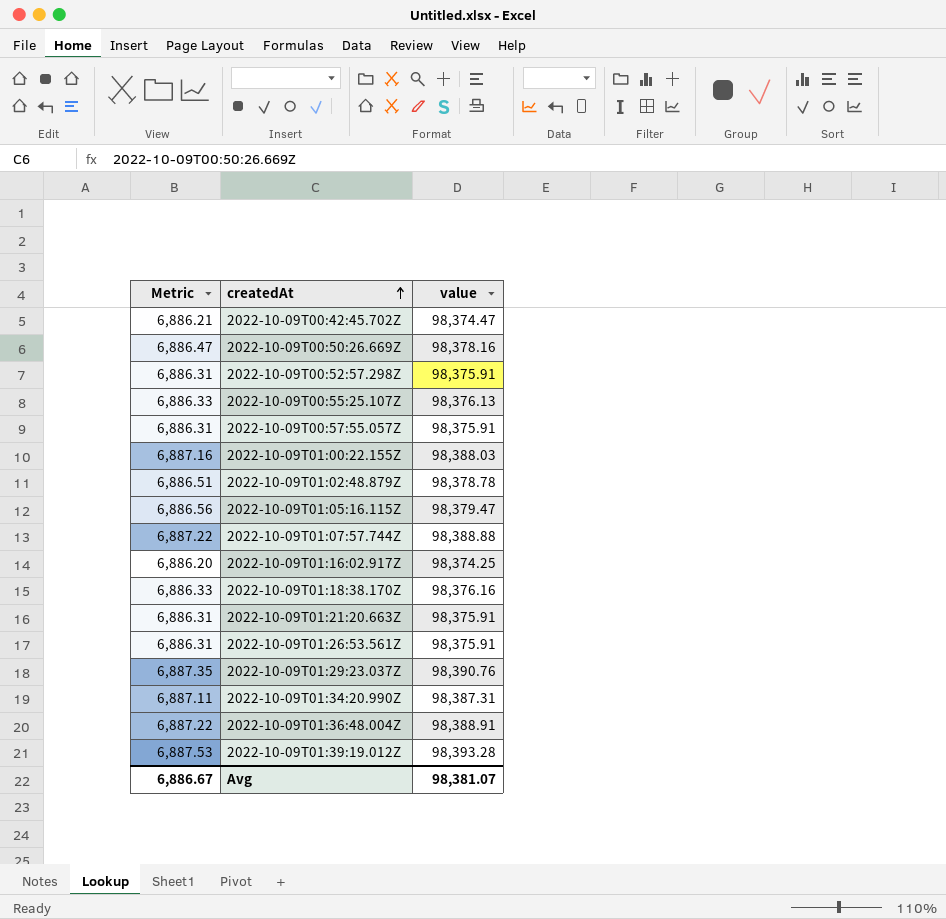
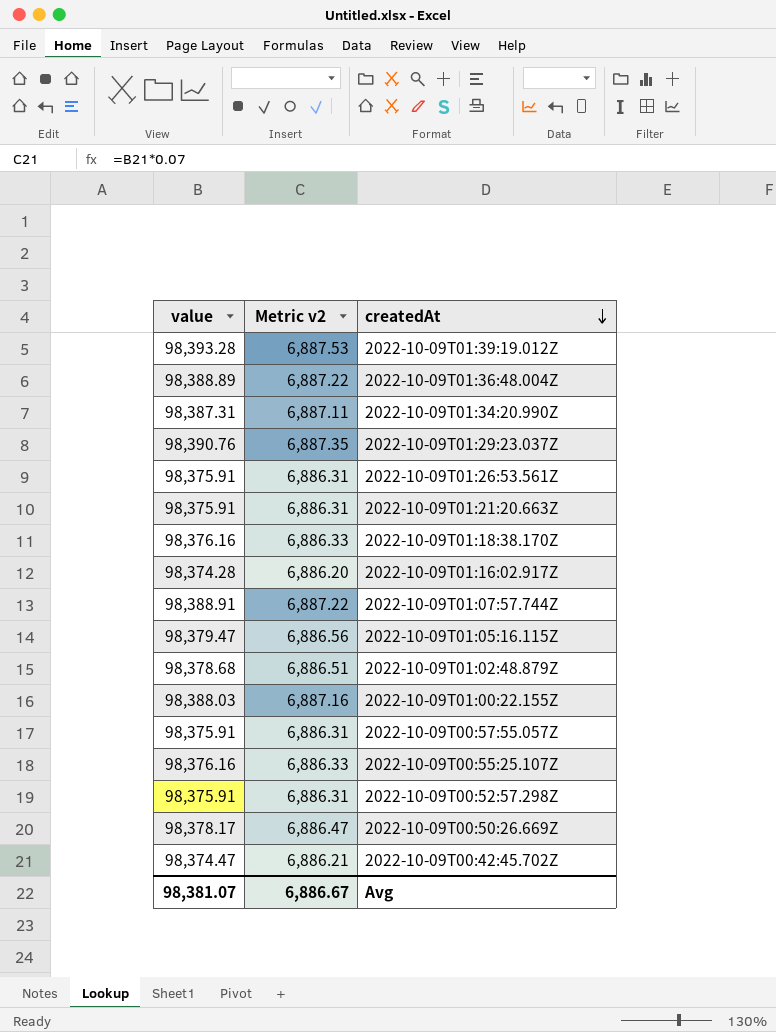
row order: createdAt ascending -> createdAt descending
column value | position: 3 -> 1
column name: Metric -> Metric v2
2022-10-09T01:36:48.004Z | value: 98,388.91 -> 98,388.89
2022-10-09T01:16:02.917Z | value: 98,374.25 -> 98,374.28
2022-10-09T01:07:57.744Z | value: 98,388.88 -> 98,388.91
2022-10-09T01:02:48.879Z | value: 98,378.78 -> 98,378.68
2022-10-09T00:55:25.107Z | value: 98,376.13 -> 98,376.16
2022-10-09T00:50:26.669Z | value: 98,378.16 -> 98,378.17

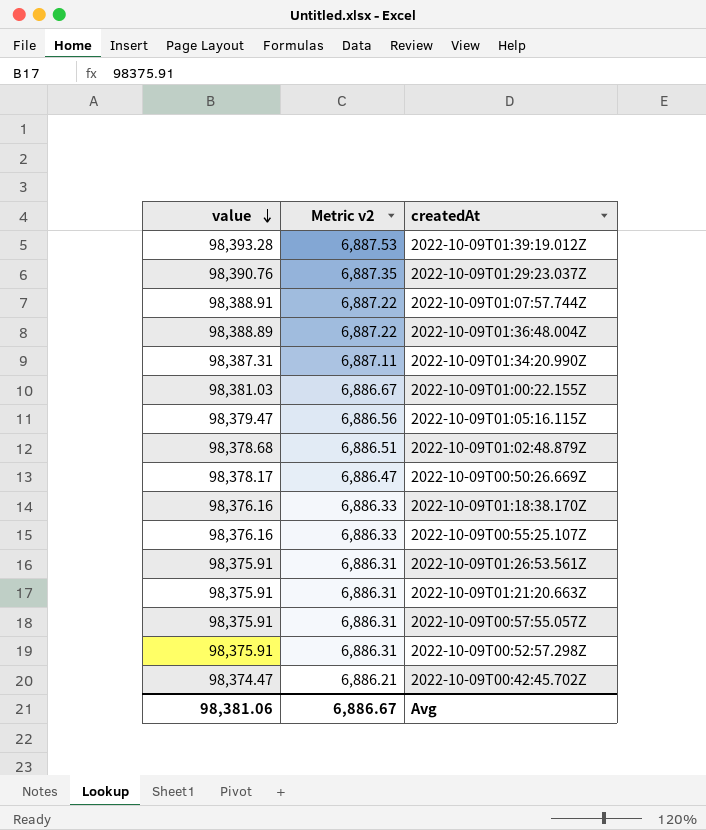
row order: createdAt descending -> value descending
row 2022-10-09T01:16:02.917Z: 98,374.28 | 6,886.20 -> none
2022-10-09T01:00:22.155Z | value: 98,388.03 -> 98,381.03
2022-10-09T01:00:22.155Z | Metric v2: 6,887.16 -> 6,886.67
Avg | value: 98,381.07 -> 98,381.06

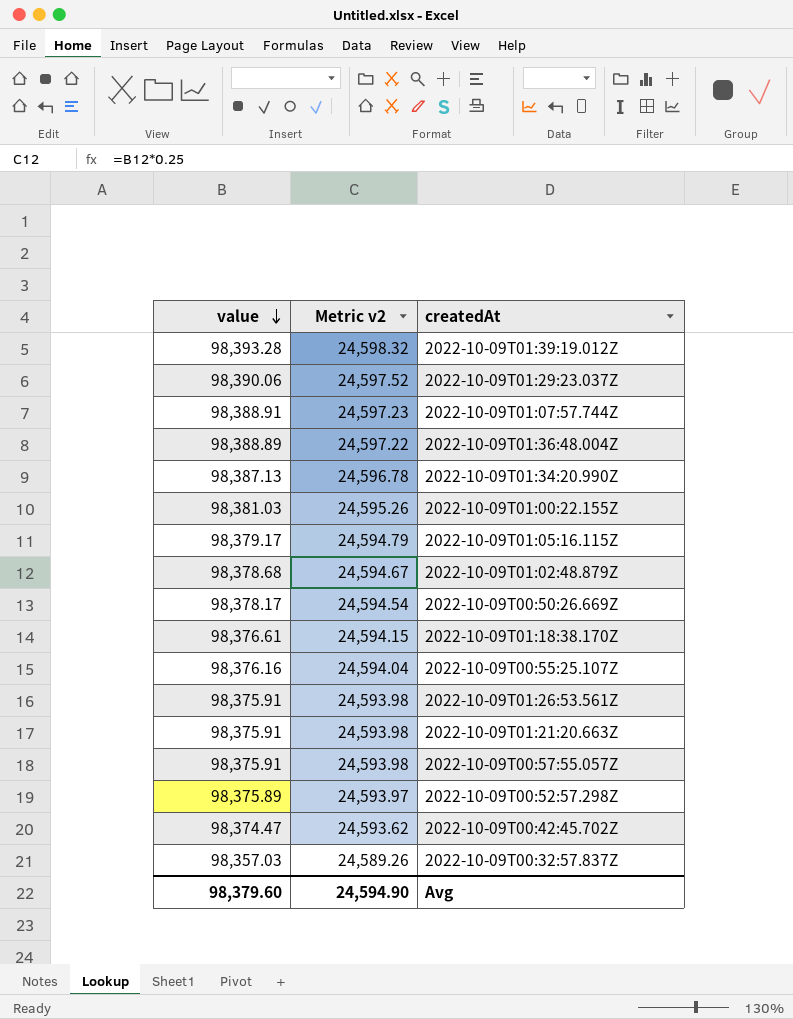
column Metric v2 | formula: [value] * 0.07 -> [value] * 0.25
2022-10-09T01:29:23.037Z | value: 98,390.76 -> 98,390.06
2022-10-09T01:34:20.990Z | value: 98,387.31 -> 98,387.13
2022-10-09T01:05:16.115Z | value: 98,379.47 -> 98,379.17
2022-10-09T01:18:38.170Z | value: 98,376.16 -> 98,376.61
2022-10-09T00:52:57.298Z | value: 98,375.91 -> 98,375.89
row 2022-10-09T00:32:57.837Z: none -> 98,357.03 | 24,589.26
Avg | value: 98,381.06 -> 98,379.60
Avg | Metric v2: 6,886.67 -> 24,594.90

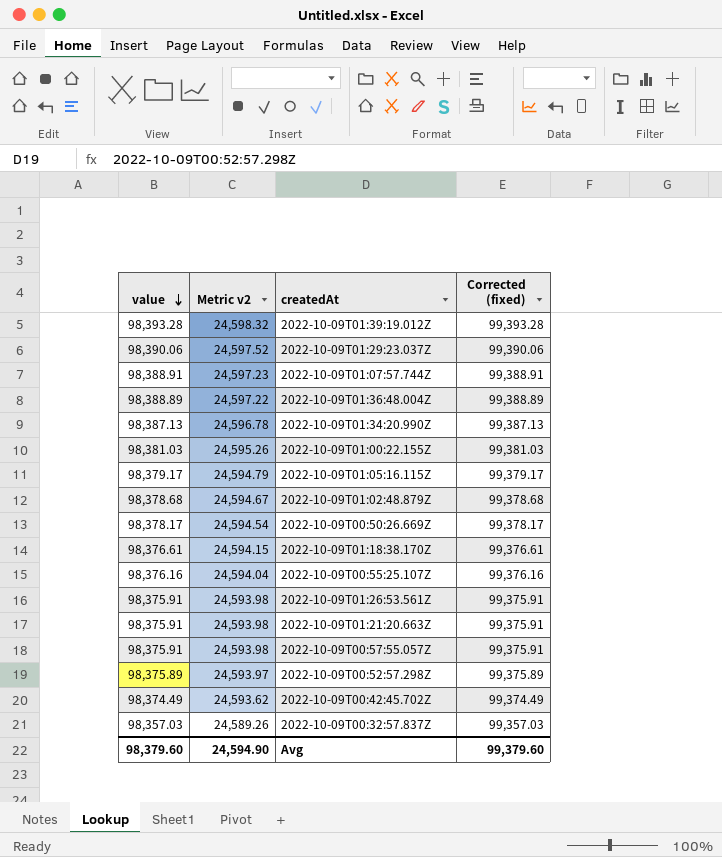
column Corrected (fixed) | formula: none -> [value] + 1000
2022-10-09T00:42:45.702Z | value: 98,374.47 -> 98,374.49

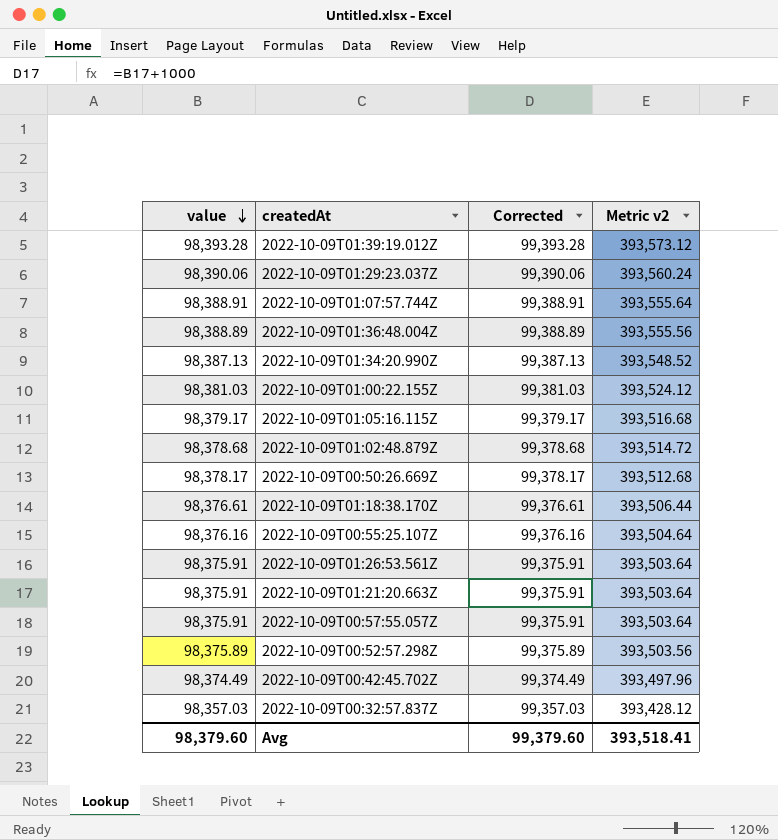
column name: Corrected (fixed) -> Corrected
column Metric v2 | formula: [value] * 0.25 -> [value] * 4
column Metric v2 | position: 2 -> 4
Avg | Metric v2: 24,594.90 -> 393,518.41

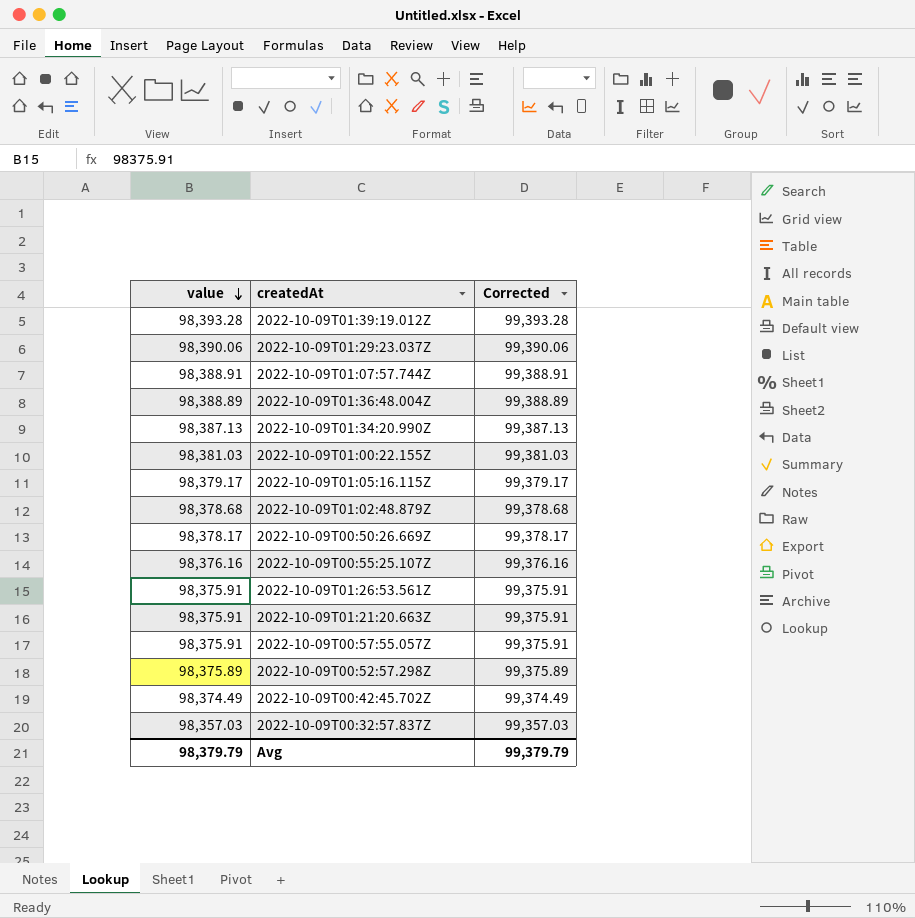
column Metric v2 | formula: [value] * 4 -> none
row 2022-10-09T01:18:38.170Z: 98,376.61 | 99,376.61 | 393,506.44 -> none
Avg | value: 98,379.60 -> 98,379.79
Avg | Corrected: 99,379.60 -> 99,379.79

